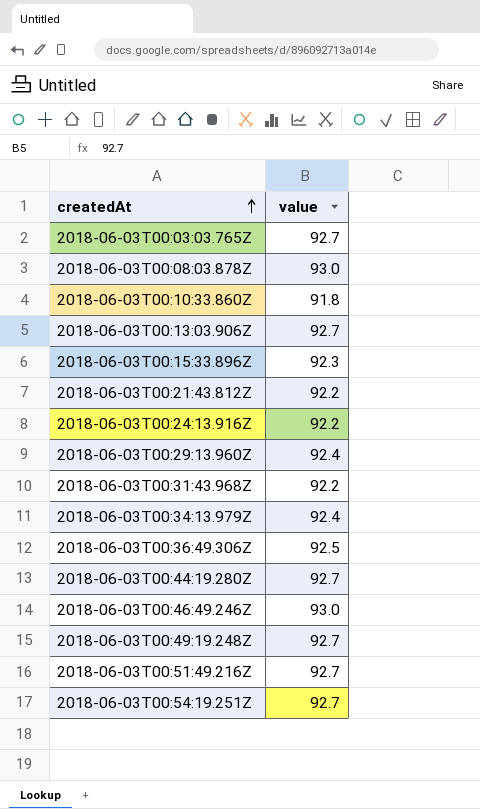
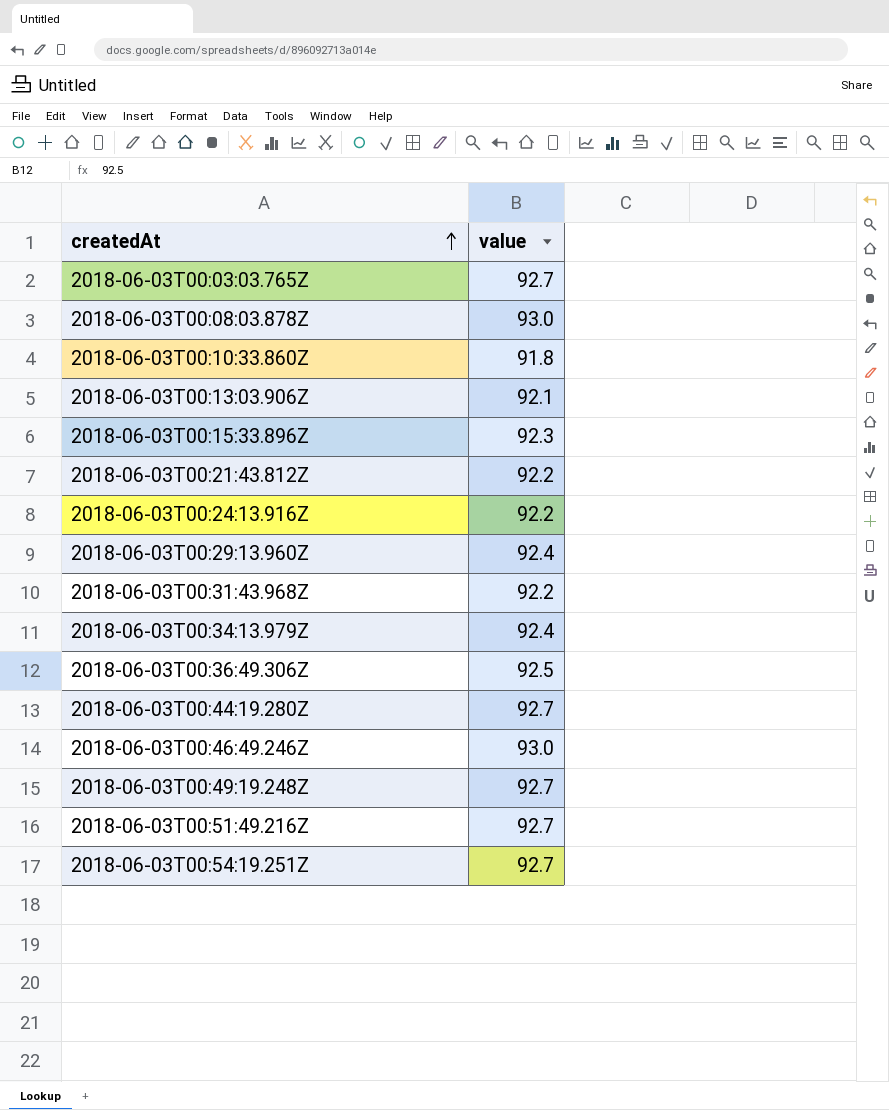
2018-06-03T00:13:03.906Z | value: 92.7 -> 92.1

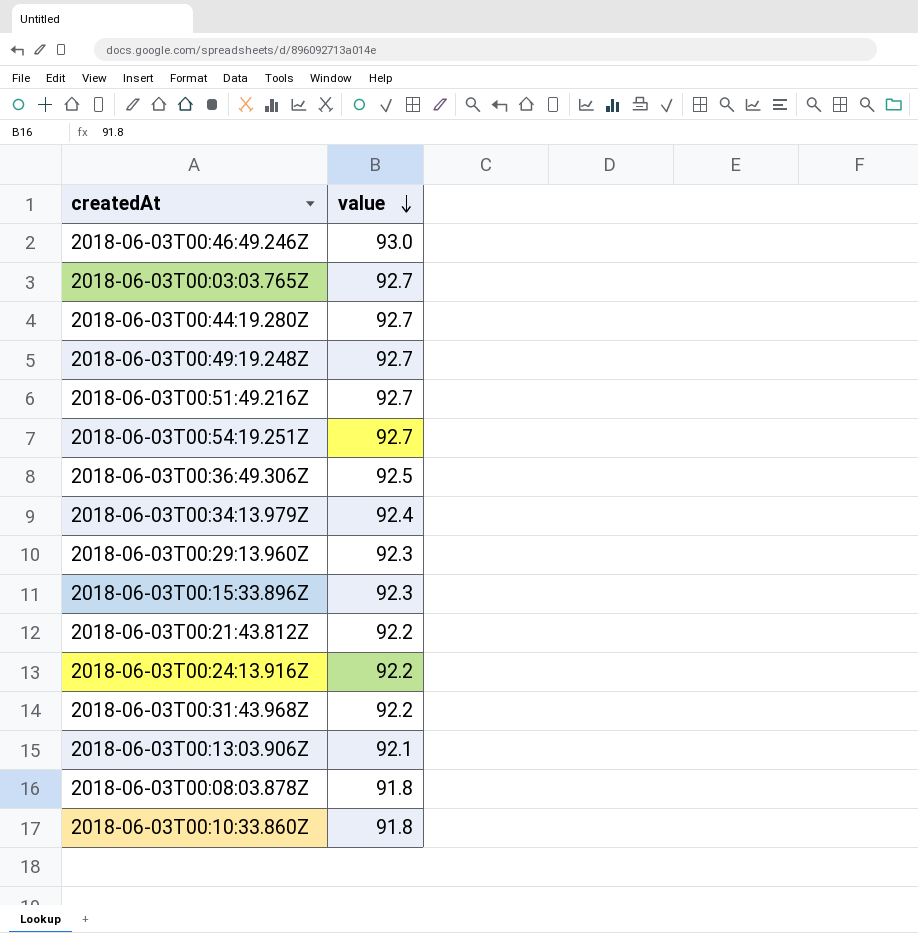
row order: createdAt ascending -> value descending
2018-06-03T00:29:13.960Z | value: 92.4 -> 92.3
2018-06-03T00:08:03.878Z | value: 93.0 -> 91.8

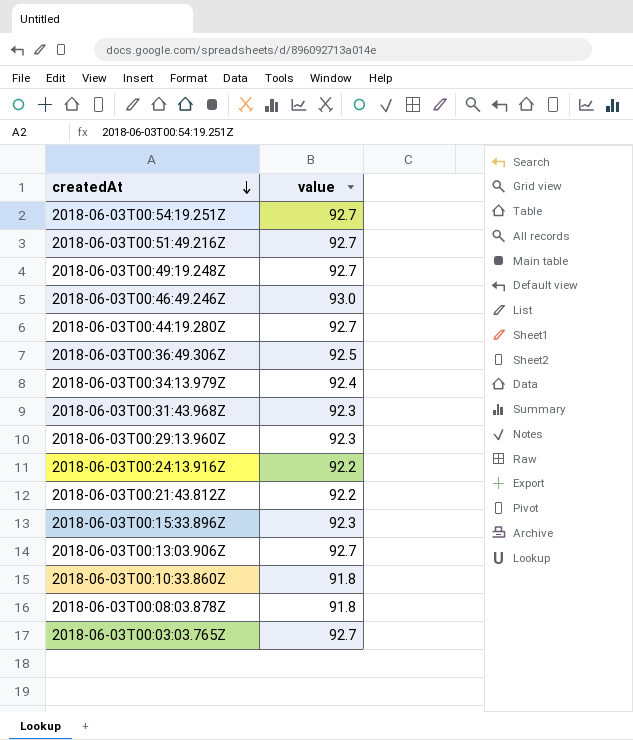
row order: value descending -> createdAt descending
2018-06-03T00:31:43.968Z | value: 92.2 -> 92.3
2018-06-03T00:13:03.906Z | value: 92.1 -> 92.7

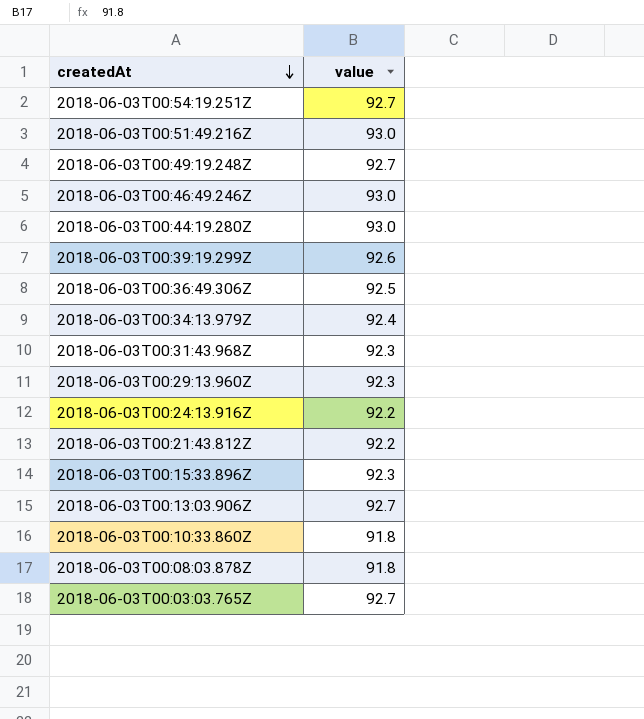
2018-06-03T00:51:49.216Z | value: 92.7 -> 93.0
2018-06-03T00:44:19.280Z | value: 92.7 -> 93.0
row 2018-06-03T00:39:19.299Z: none -> 92.6

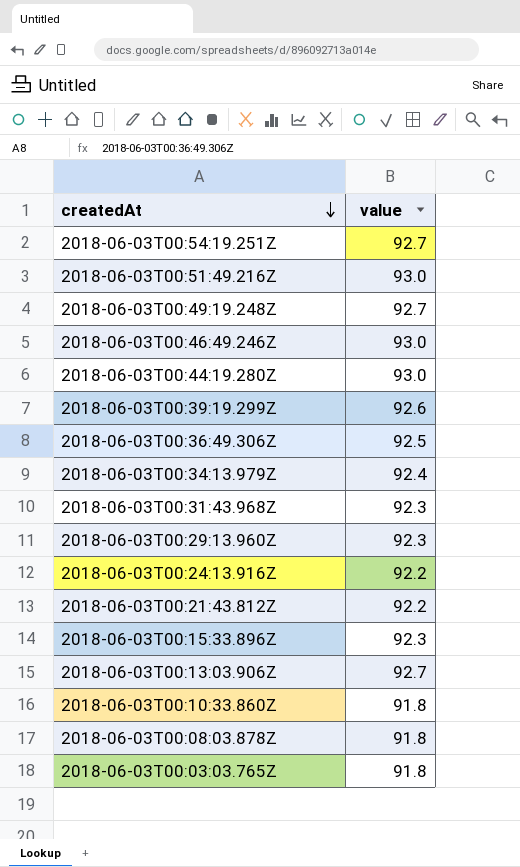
2018-06-03T00:03:03.765Z | value: 92.7 -> 91.8

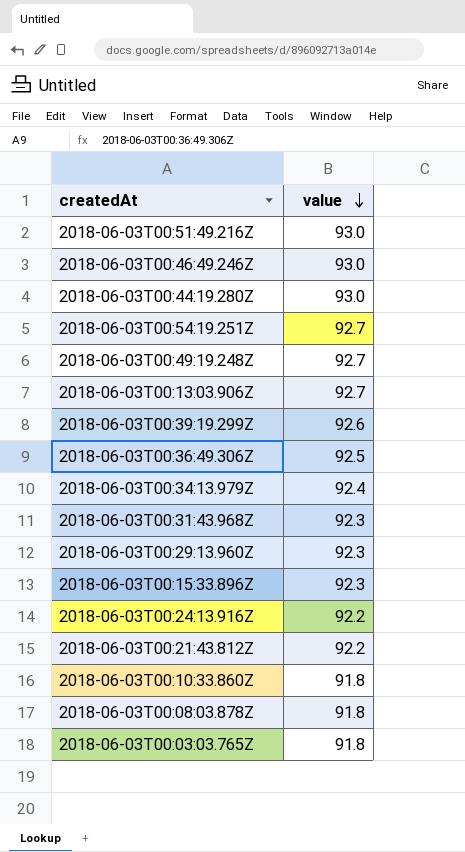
row order: createdAt descending -> value descending

